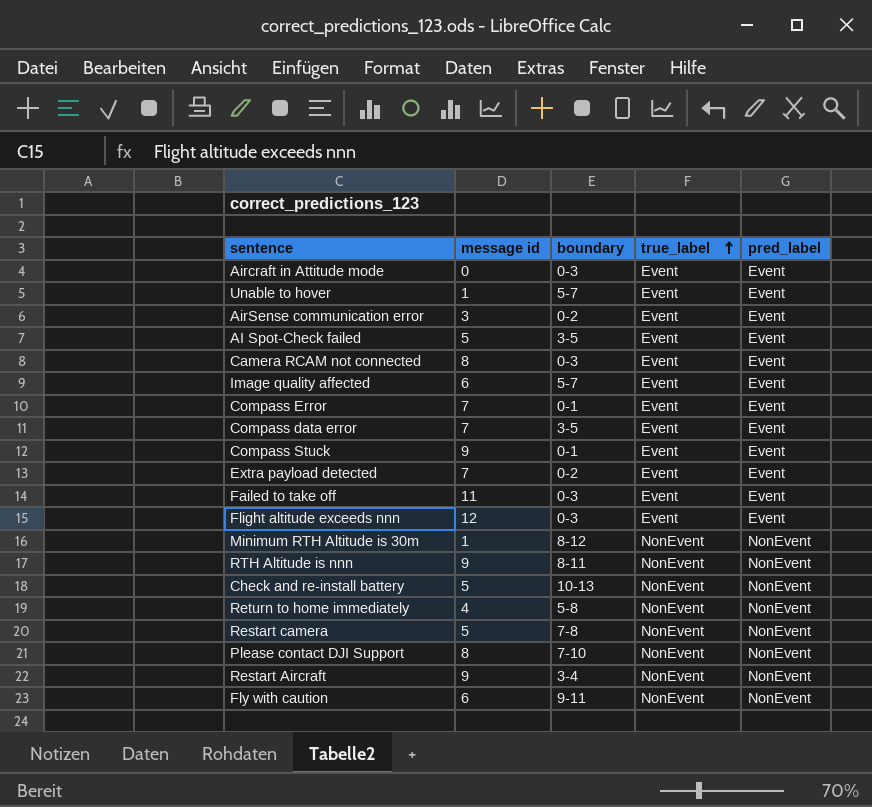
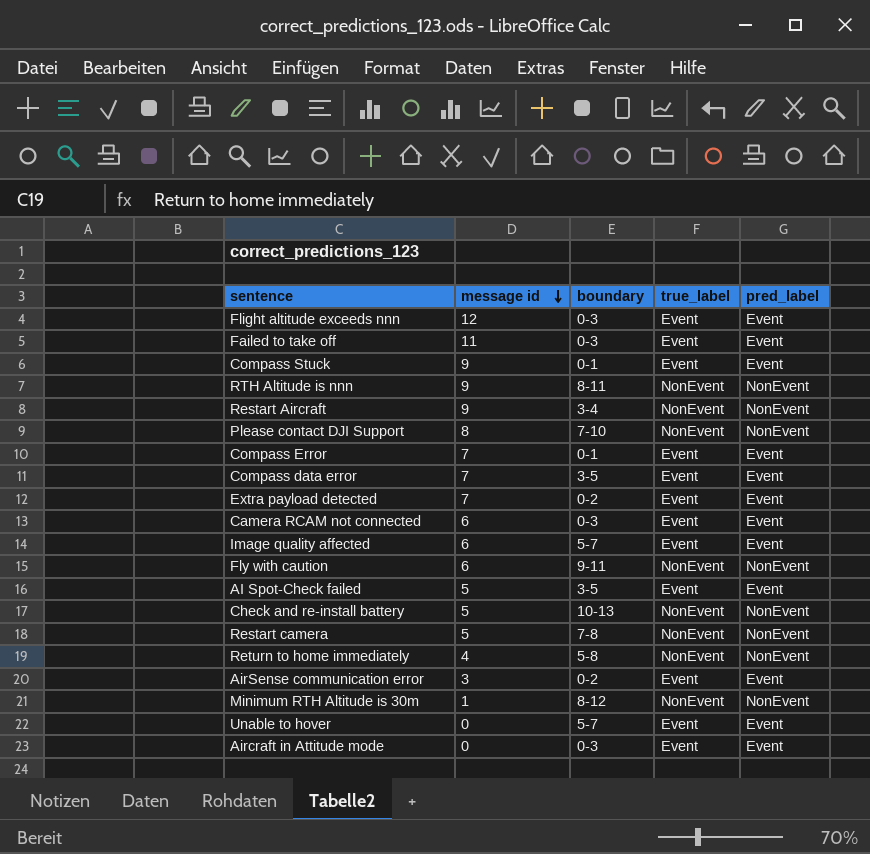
row order: true_label ascending -> message id descending
Camera RCAM not connected | message id: 8 -> 6
Unable to hover | message id: 1 -> 0

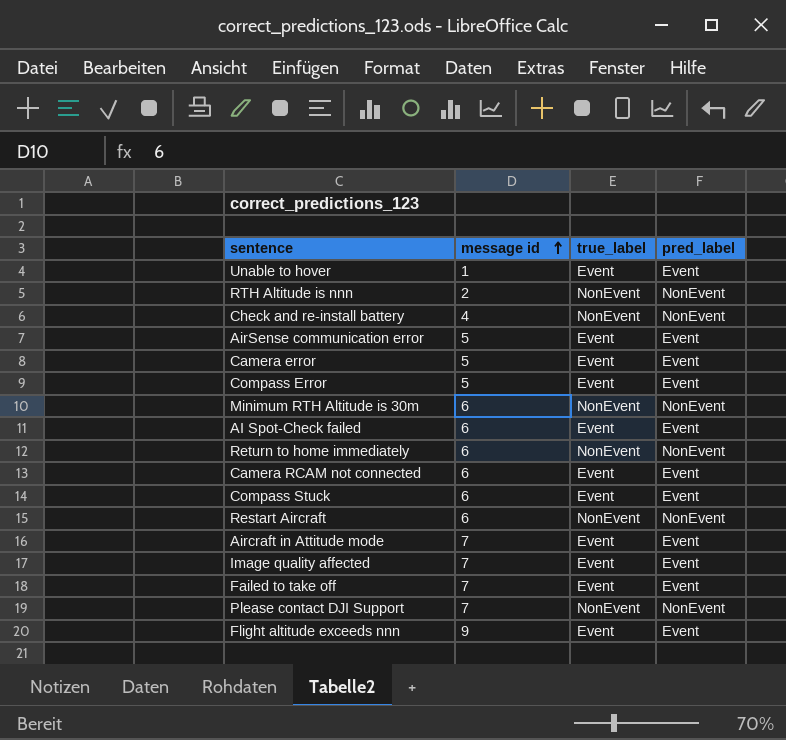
row order: message id descending -> message id ascending
column boundary | position: 3 -> none
row Compass data error: 7 | 3-5 | Event | Event -> none
row Extra payload detected: 7 | 0-2 | Event | Event -> none
row Fly with caution: 6 | 9-11 | NonEvent | NonEvent -> none
row Restart camera: 5 | 7-8 | NonEvent | NonEvent -> none
Unable to hover | message id: 0 -> 1
RTH Altitude is nnn | message id: 9 -> 2
Check and re-install battery | message id: 5 -> 4
AirSense communication error | message id: 3 -> 5
row Camera error: none -> 5 | Event | Event
Compass Error | message id: 7 -> 5
Minimum RTH Altitude is 30m | message id: 1 -> 6
AI Spot-Check failed | message id: 5 -> 6
Return to home immediately | message id: 4 -> 6
Compass Stuck | message id: 9 -> 6
Restart Aircraft | message id: 9 -> 6
Aircraft in Attitude mode | message id: 0 -> 7
Image quality affected | message id: 6 -> 7
Failed to take off | message id: 11 -> 7
Please contact DJI Support | message id: 8 -> 7
Flight altitude exceeds nnn | message id: 12 -> 9

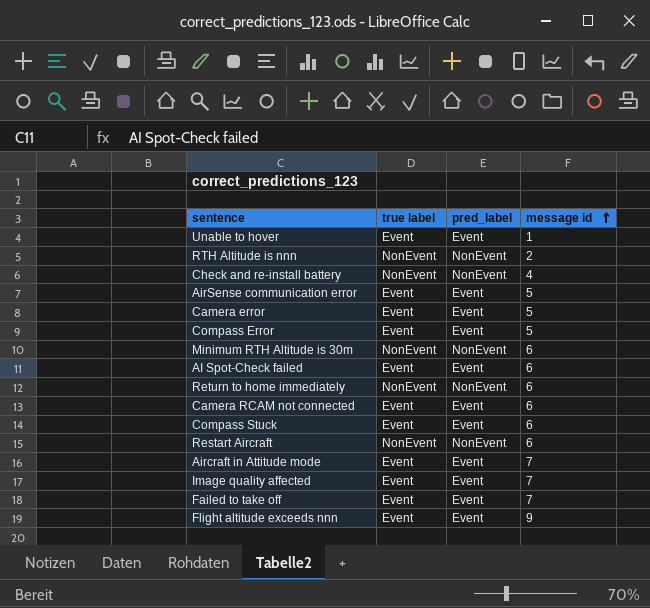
column name: true_label -> true label
column message id | position: 2 -> 4
row Please contact DJI Support: 7 | NonEvent | NonEvent -> none

